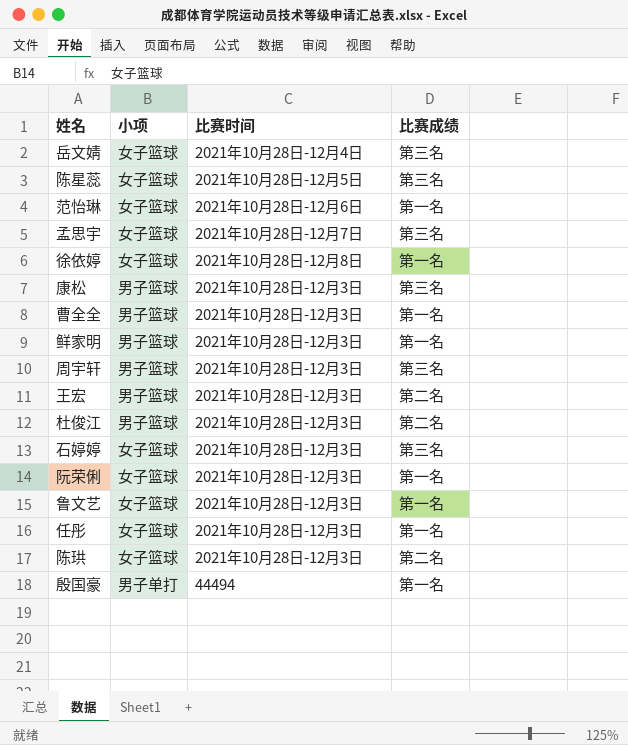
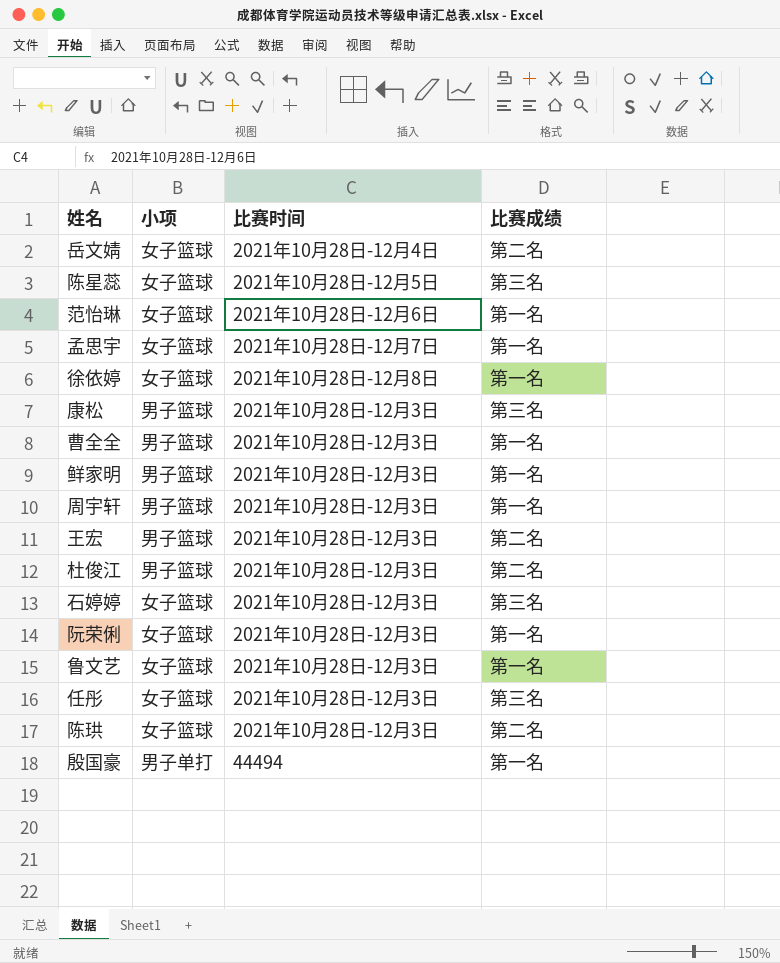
岳文婧 | 比赛成绩: 第三名 -> 第二名
孟思宇 | 比赛成绩: 第三名 -> 第一名
周宇轩 | 比赛成绩: 第三名 -> 第一名
任彤 | 比赛成绩: 第一名 -> 第三名

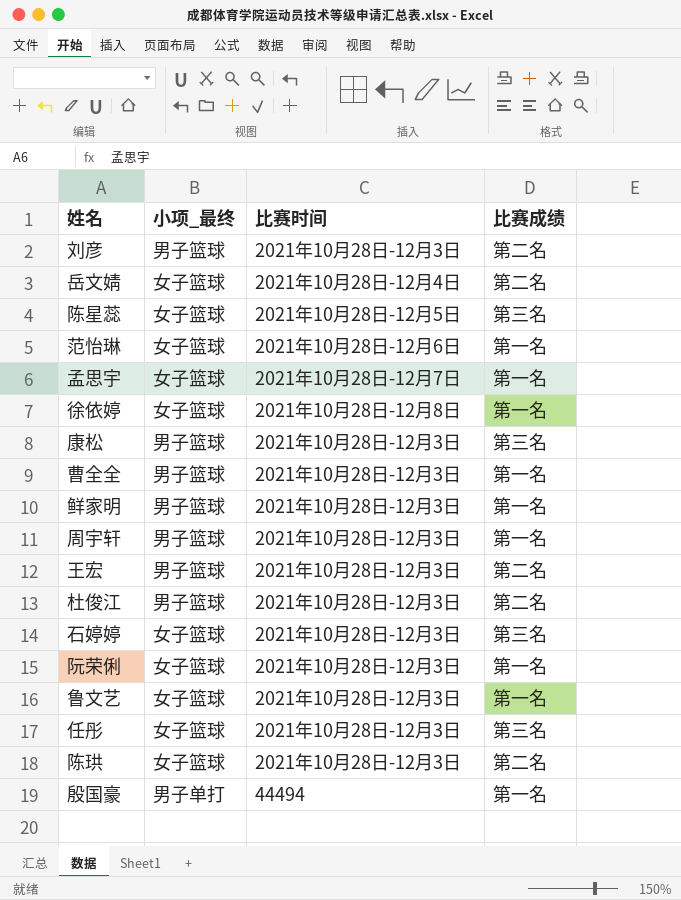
column name: 小项 -> 小项_最终
row 刘彦: none -> 男子篮球 | 2021年10月28日-12月3日 | 第二名

